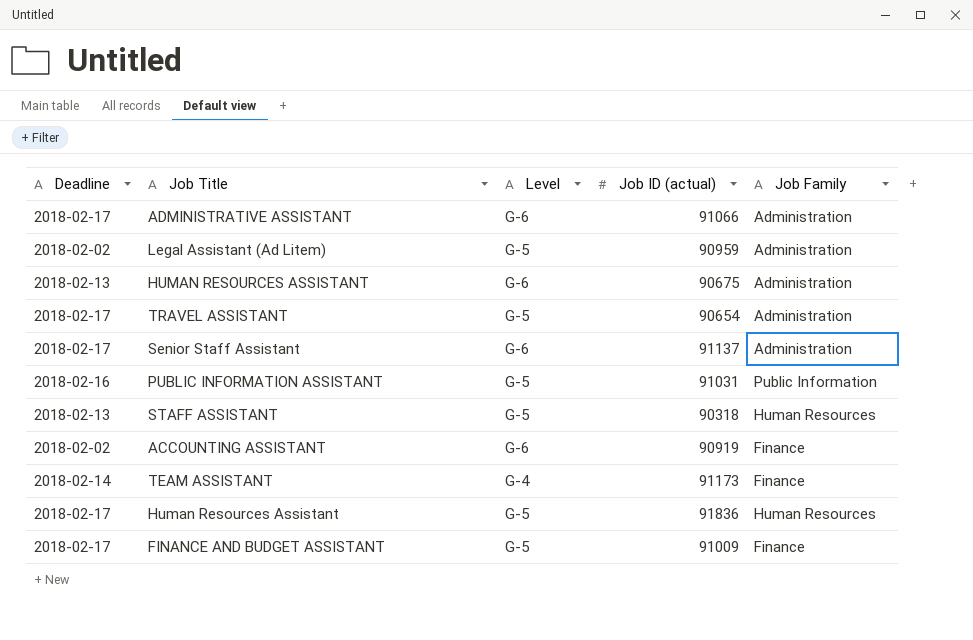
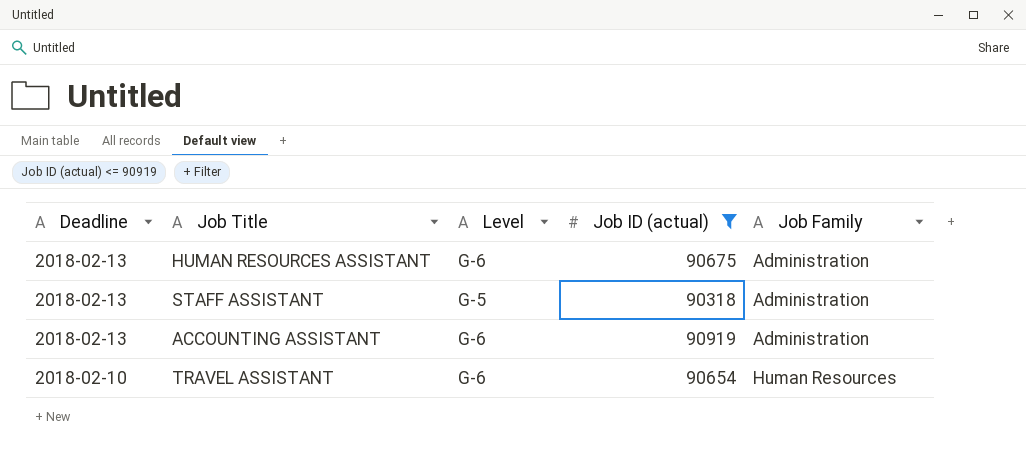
filter: none -> Job ID (actual) <= 90919
row order: none -> Deadline descending
STAFF ASSISTANT | Job Family: Human Resources -> Administration
ACCOUNTING ASSISTANT | Deadline: 2018-02-02 -> 2018-02-13
ACCOUNTING ASSISTANT | Job Family: Finance -> Administration
TRAVEL ASSISTANT | Deadline: 2018-02-17 -> 2018-02-10
TRAVEL ASSISTANT | Level: G-5 -> G-6
TRAVEL ASSISTANT | Job Family: Administration -> Human Resources

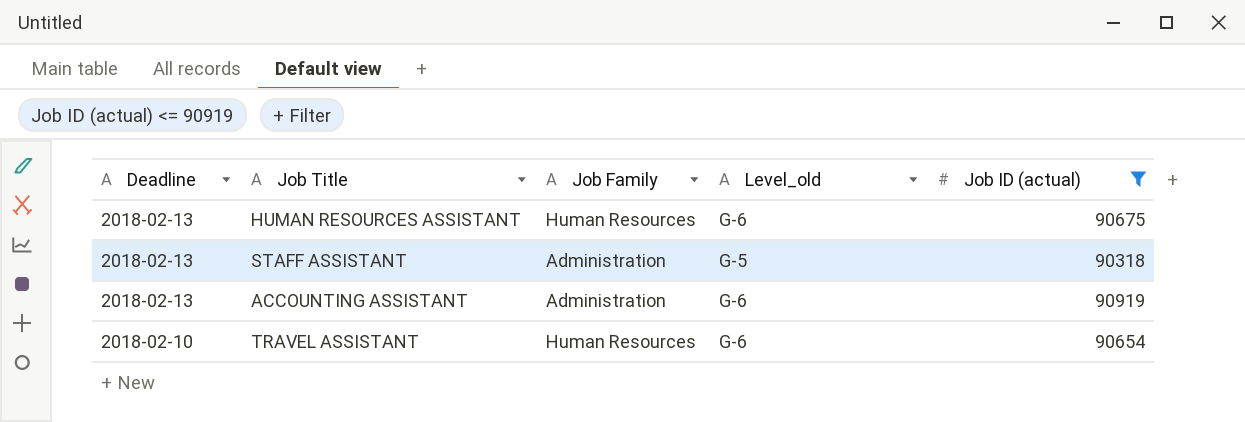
column Job Family | position: 5 -> 3
column name: Level -> Level_old
HUMAN RESOURCES ASSISTANT | Job Family: Administration -> Human Resources

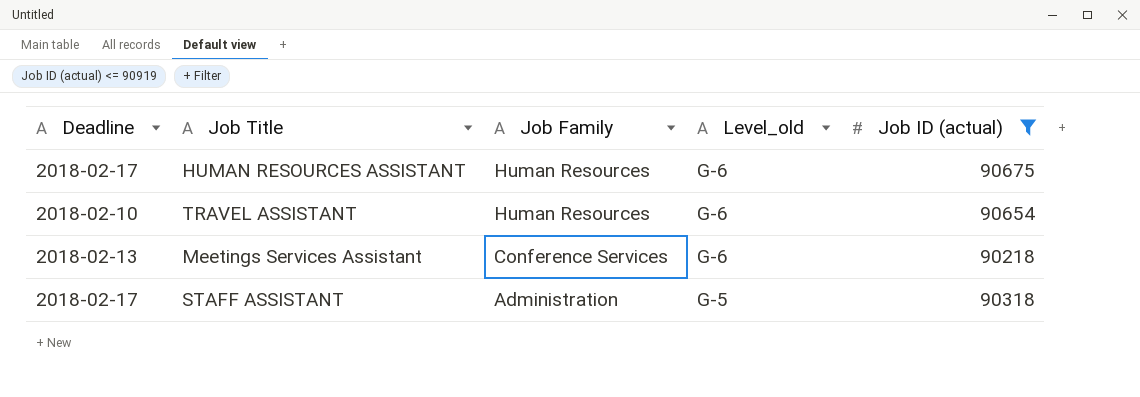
row order: Deadline descending -> Job Family descending
row ACCOUNTING ASSISTANT: 2018-02-13 | Administration | G-6 | 90919 -> none
HUMAN RESOURCES ASSISTANT | Deadline: 2018-02-13 -> 2018-02-17
row Meetings Services Assistant: none -> 2018-02-13 | Conference Services | G-6 | 90218
STAFF ASSISTANT | Deadline: 2018-02-13 -> 2018-02-17

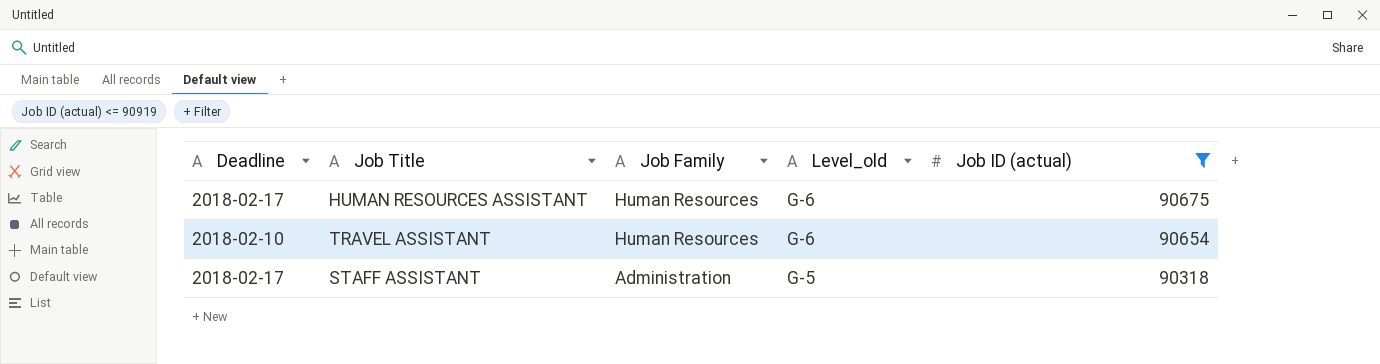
row Meetings Services Assistant: 2018-02-13 | Conference Services | G-6 | 90218 -> none

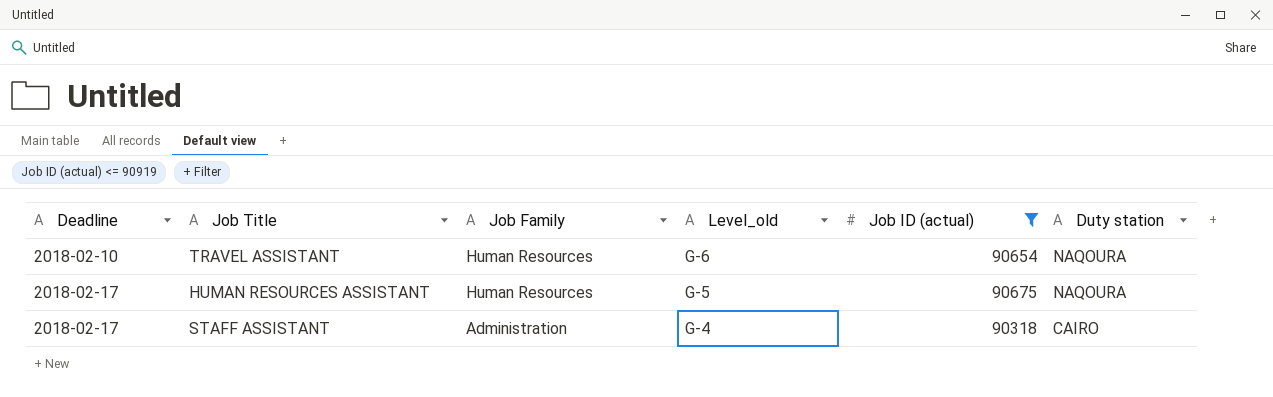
row order: Job Family descending -> Deadline ascending
column Duty station | position: none -> 6
HUMAN RESOURCES ASSISTANT | Level_old: G-6 -> G-5
STAFF ASSISTANT | Level_old: G-5 -> G-4

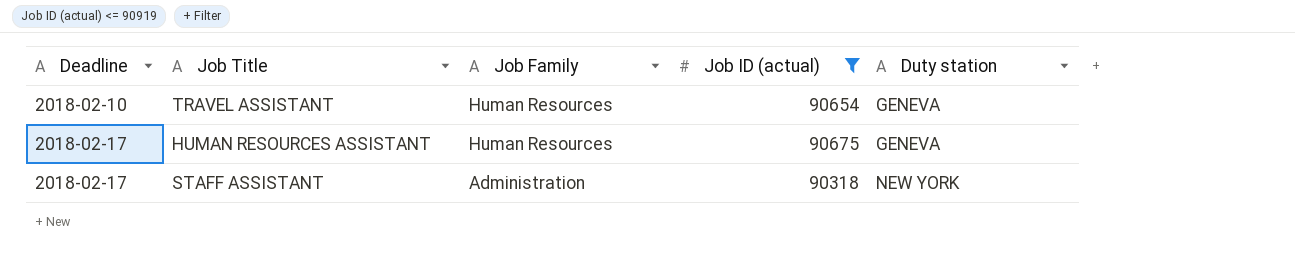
column Level_old | position: 4 -> none
TRAVEL ASSISTANT | Duty station: NAQOURA -> GENEVA
HUMAN RESOURCES ASSISTANT | Duty station: NAQOURA -> GENEVA
STAFF ASSISTANT | Duty station: CAIRO -> NEW YORK

